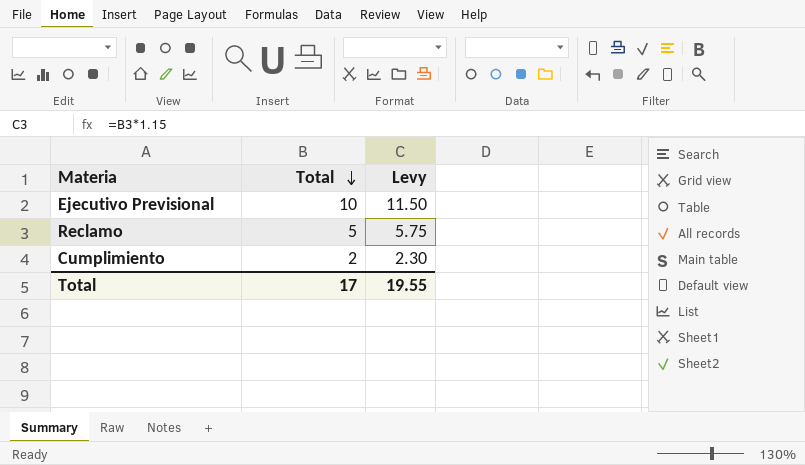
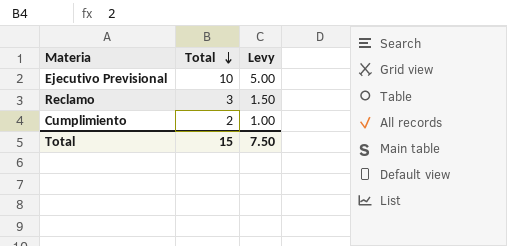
column Levy | formula: [Total] * 1.15 -> [Total] * 0.5
Reclamo | Total: 5 -> 3
Total | Total: 17 -> 15
Total | Levy: 19.55 -> 7.50

